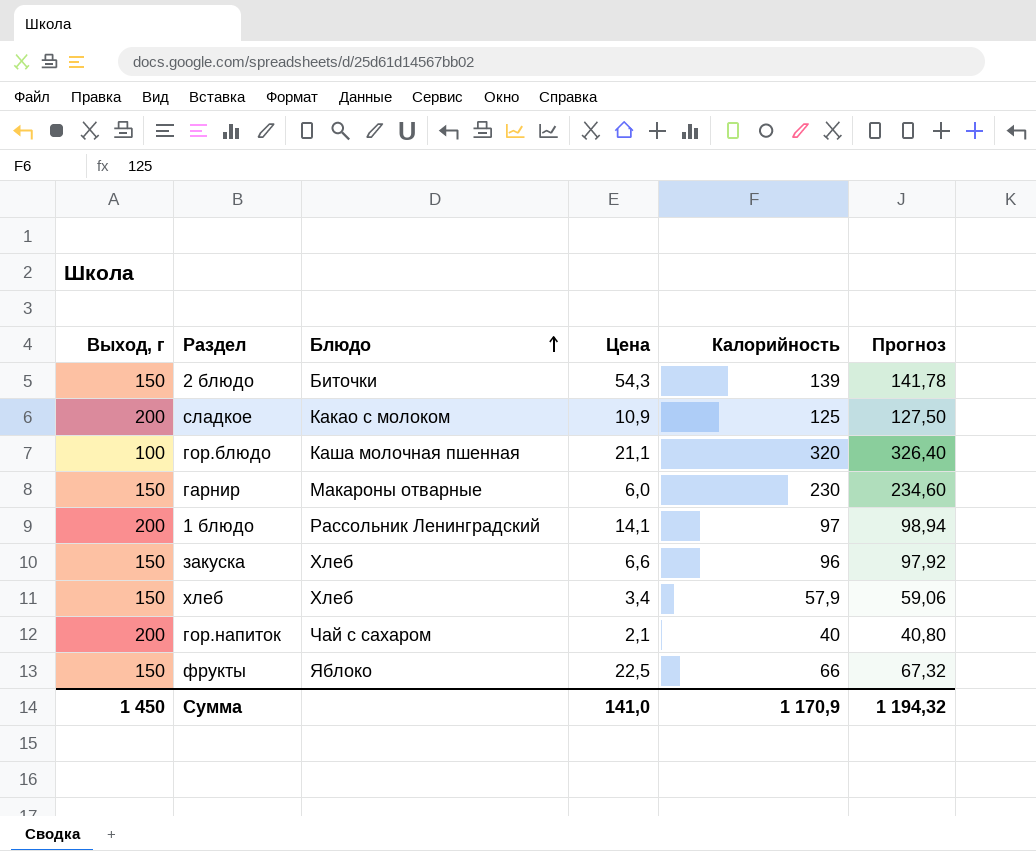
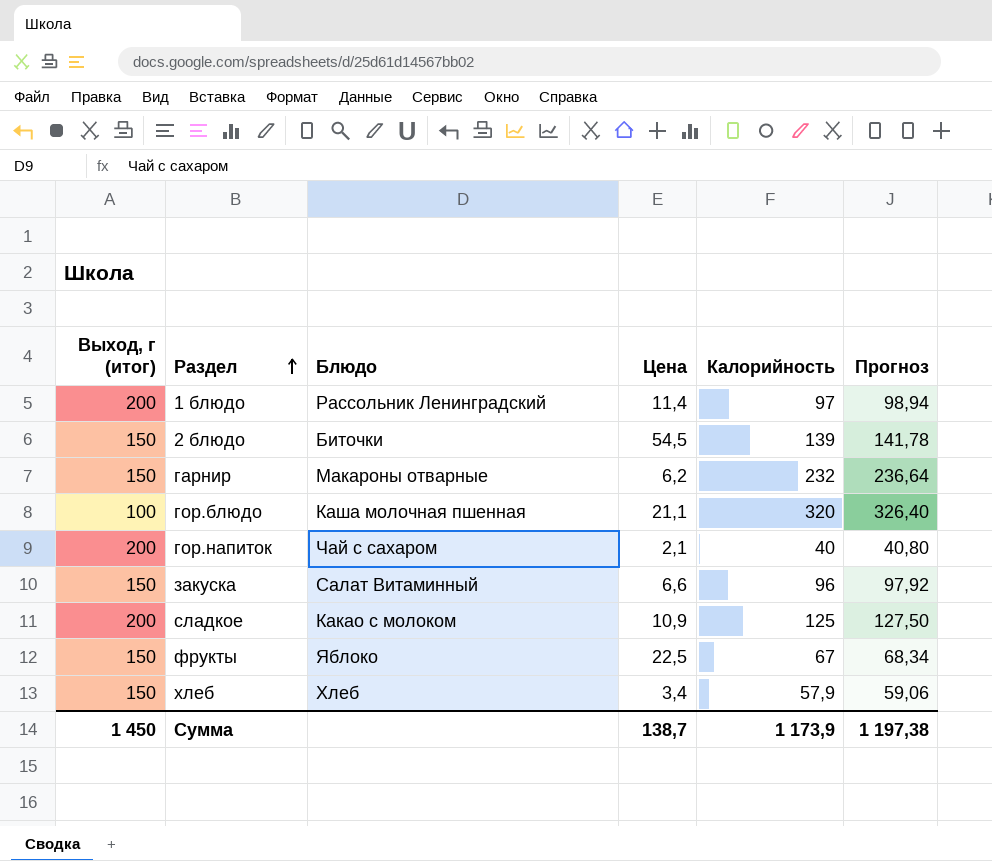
row order: Блюдо ascending -> Раздел ascending
column name: Выход, г -> Выход, г (итог)
1 блюдо | Цена: 14,1 -> 11,4
2 блюдо | Цена: 54,3 -> 54,5
гарнир | Цена: 6,0 -> 6,2
гарнир | Калорийность: 230 -> 232
гарнир | Прогноз: 234,60 -> 236,64
закуска | Блюдо: Хлеб -> Салат Витаминный
фрукты | Калорийность: 66 -> 67
фрукты | Прогноз: 67,32 -> 68,34
Сумма | Цена: 141,0 -> 138,7
Сумма | Калорийность: 1 170,9 -> 1 173,9
Сумма | Прогноз: 1 194,32 -> 1 197,38

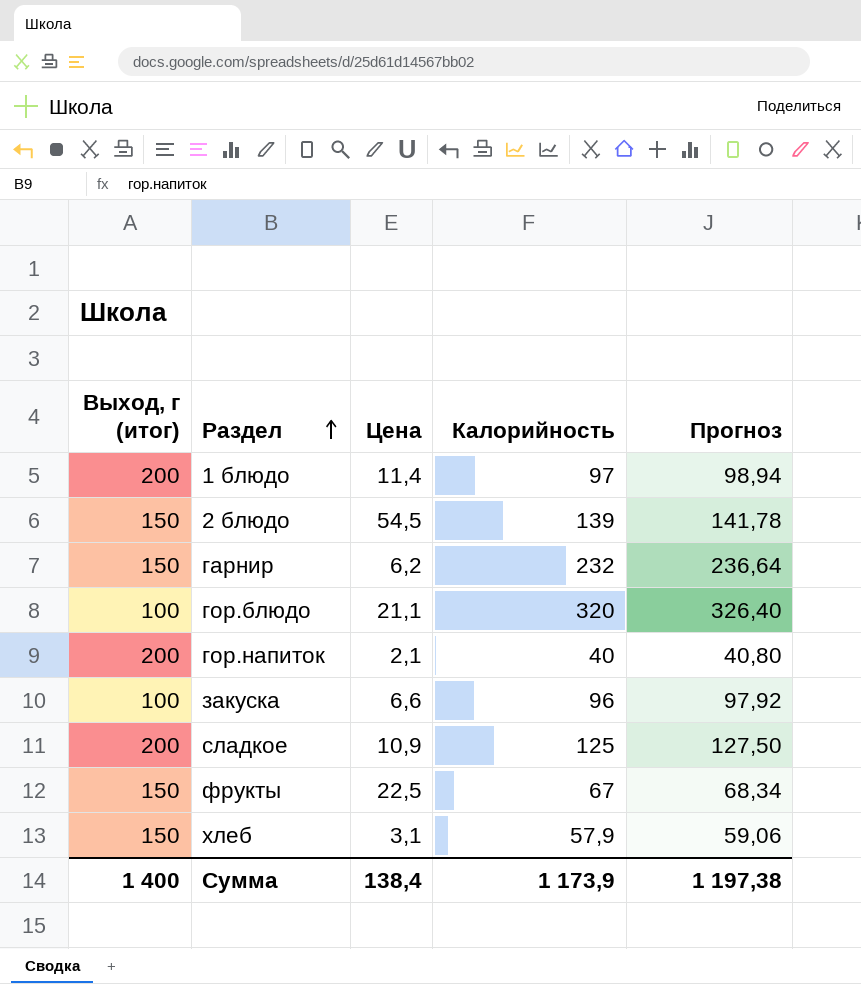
column Блюдо | position: 3 -> none
закуска | Выход, г (итог): 150 -> 100
хлеб | Цена: 3,4 -> 3,1
Сумма | Выход, г (итог): 1 450 -> 1 400
Сумма | Цена: 138,7 -> 138,4

